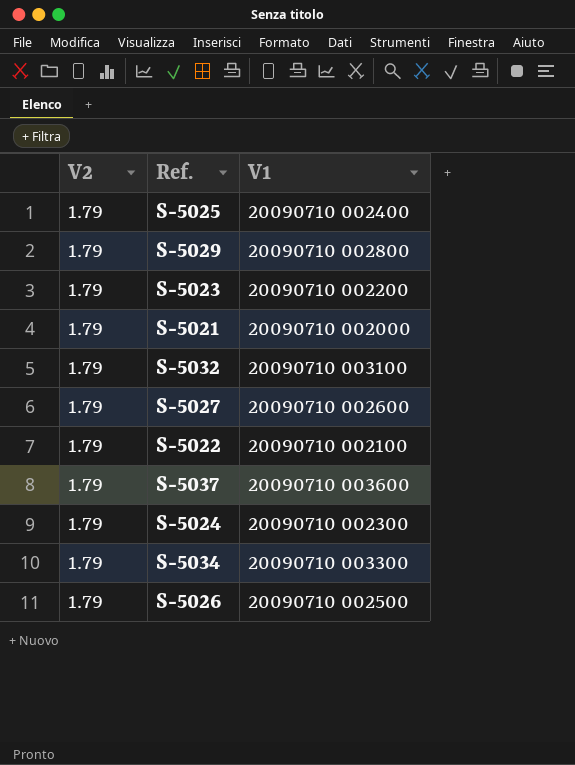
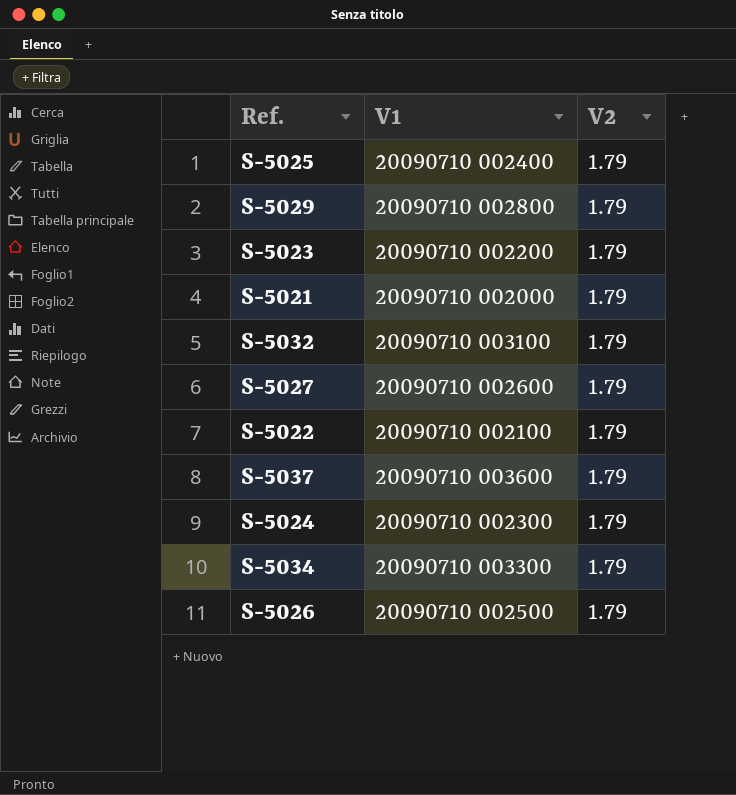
column V2 | position: 1 -> 3

